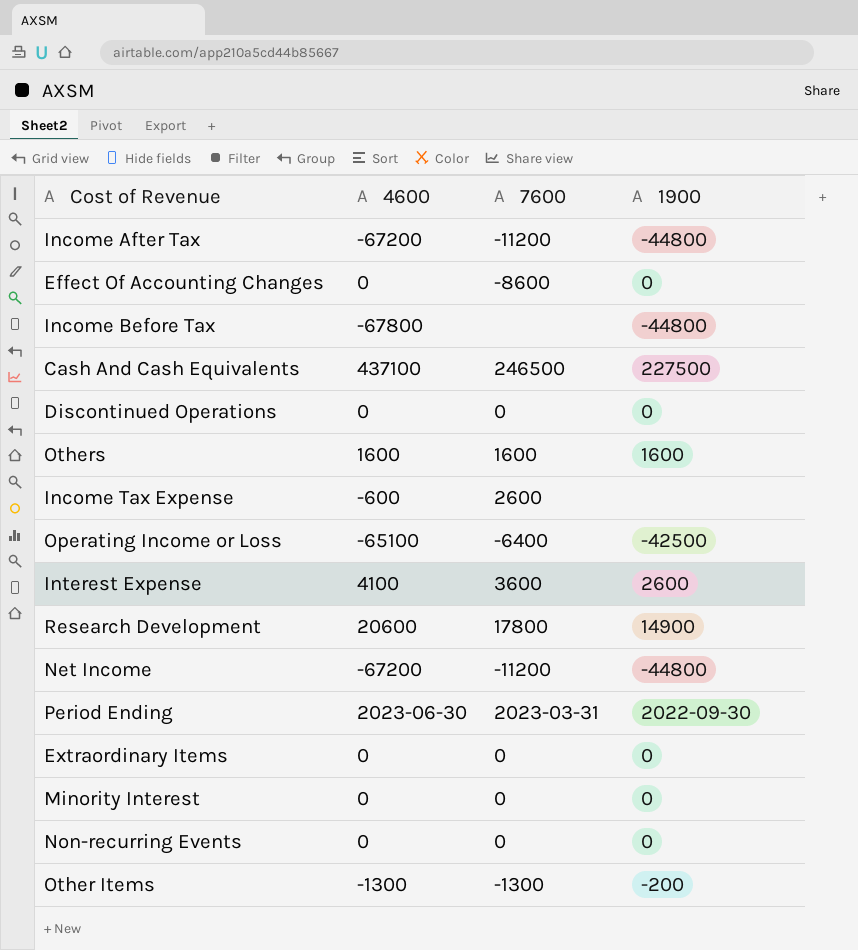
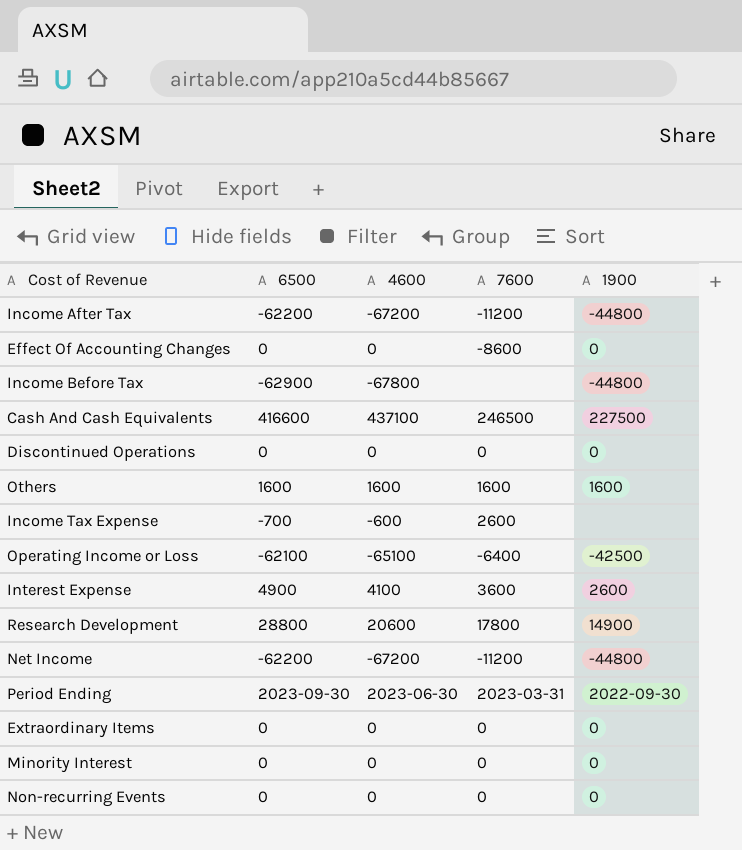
column 6500 | position: none -> 2
row Other Items: -1300 | -1300 | -200 -> none

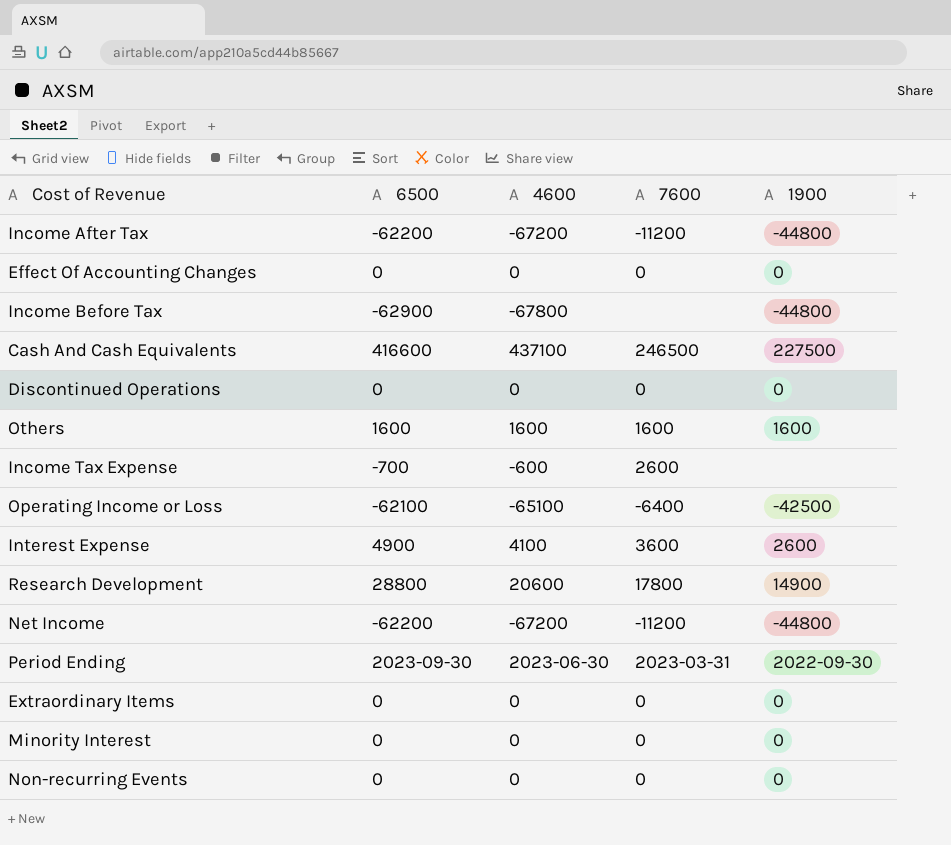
Effect Of Accounting Changes | 7600: -8600 -> 0

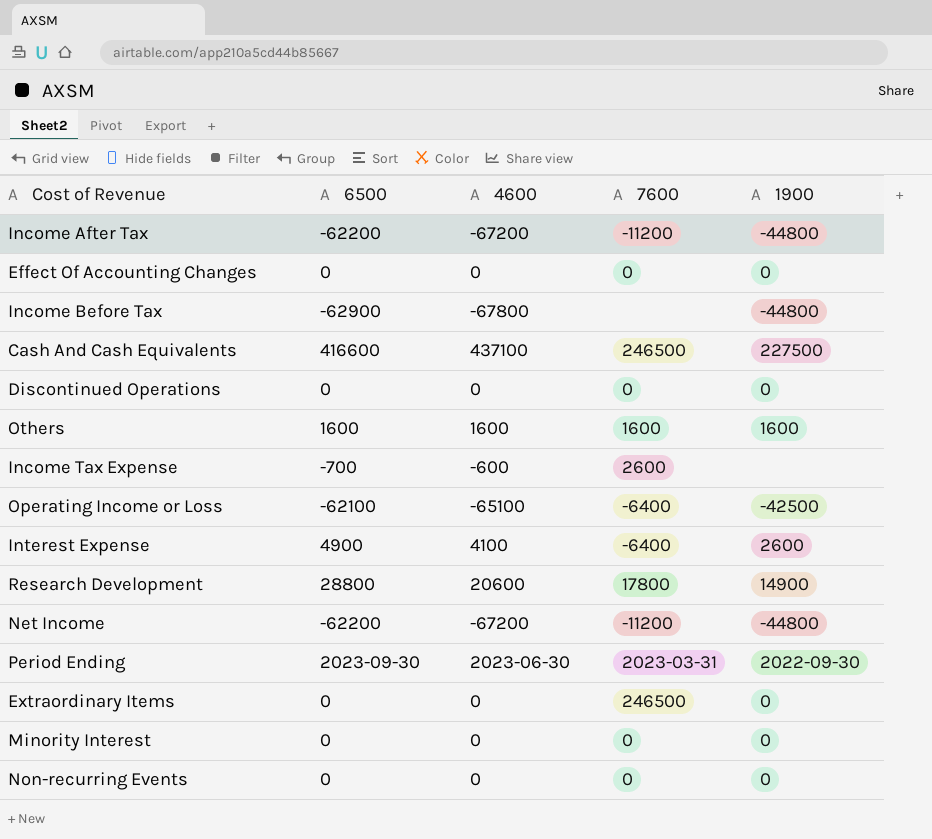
Interest Expense | 7600: 3600 -> -6400
Extraordinary Items | 7600: 0 -> 246500

